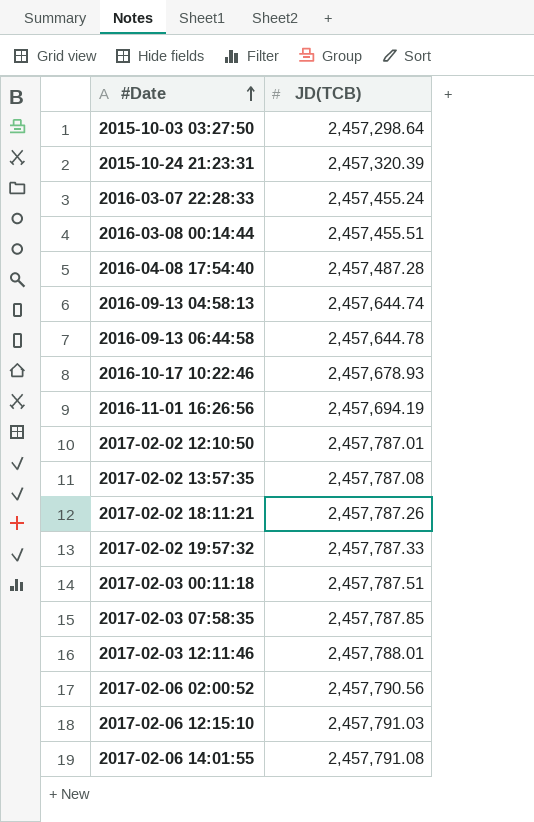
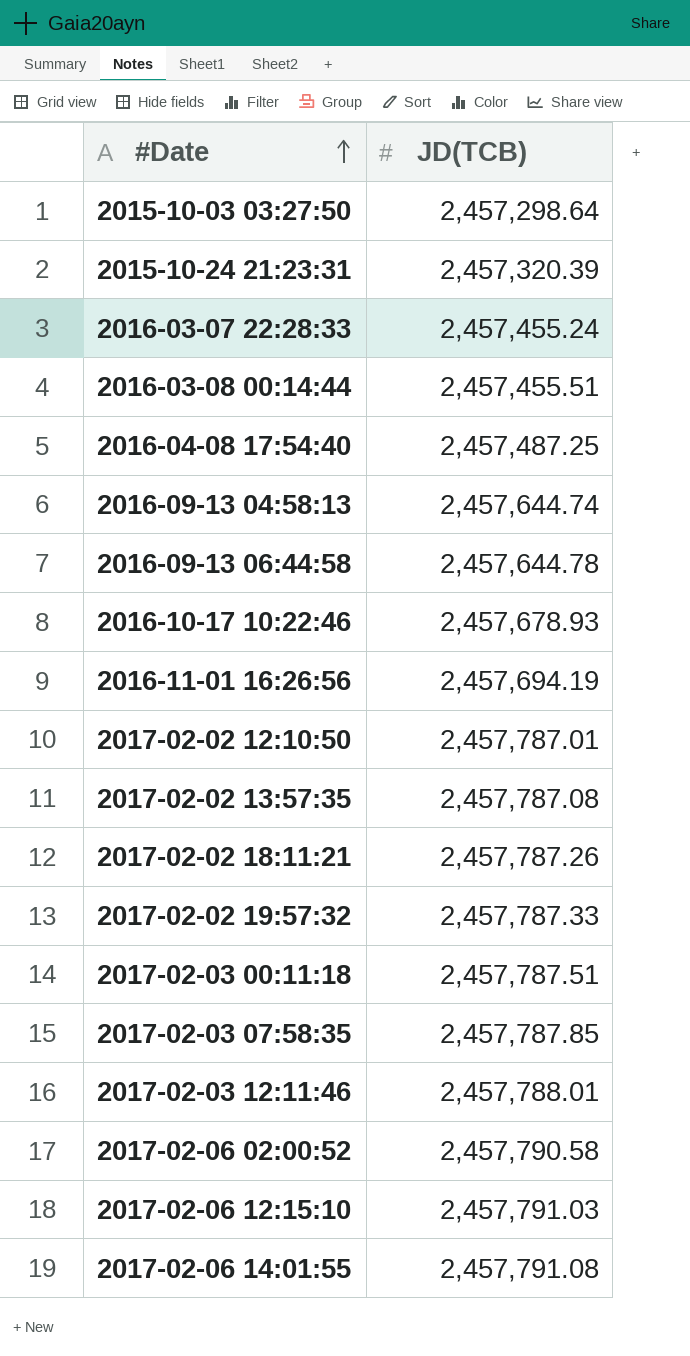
2016-04-08 17:54:40 | JD(TCB): 2,457,487.28 -> 2,457,487.25
2017-02-06 02:00:52 | JD(TCB): 2,457,790.56 -> 2,457,790.58

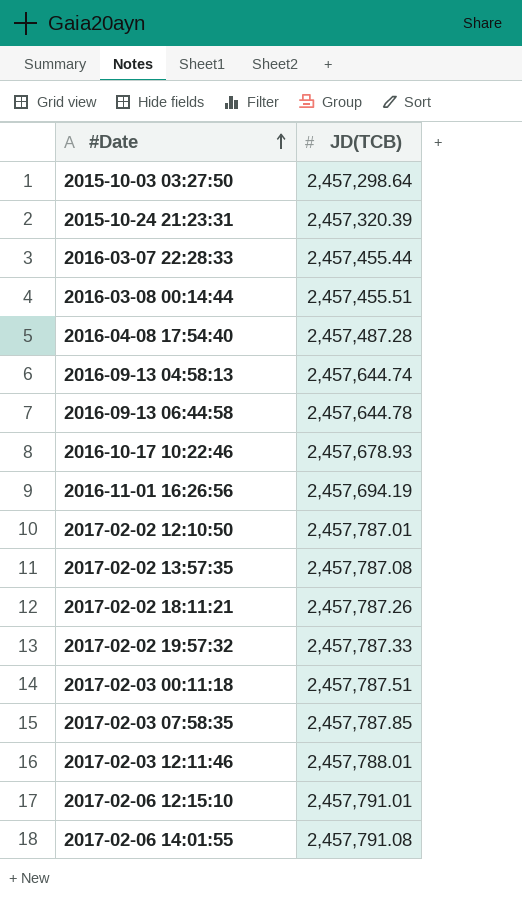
row 2017-02-06 02:00:52: 2,457,790.58 -> none
2016-03-07 22:28:33 | JD(TCB): 2,457,455.24 -> 2,457,455.44
2016-04-08 17:54:40 | JD(TCB): 2,457,487.25 -> 2,457,487.28
2017-02-06 12:15:10 | JD(TCB): 2,457,791.03 -> 2,457,791.01

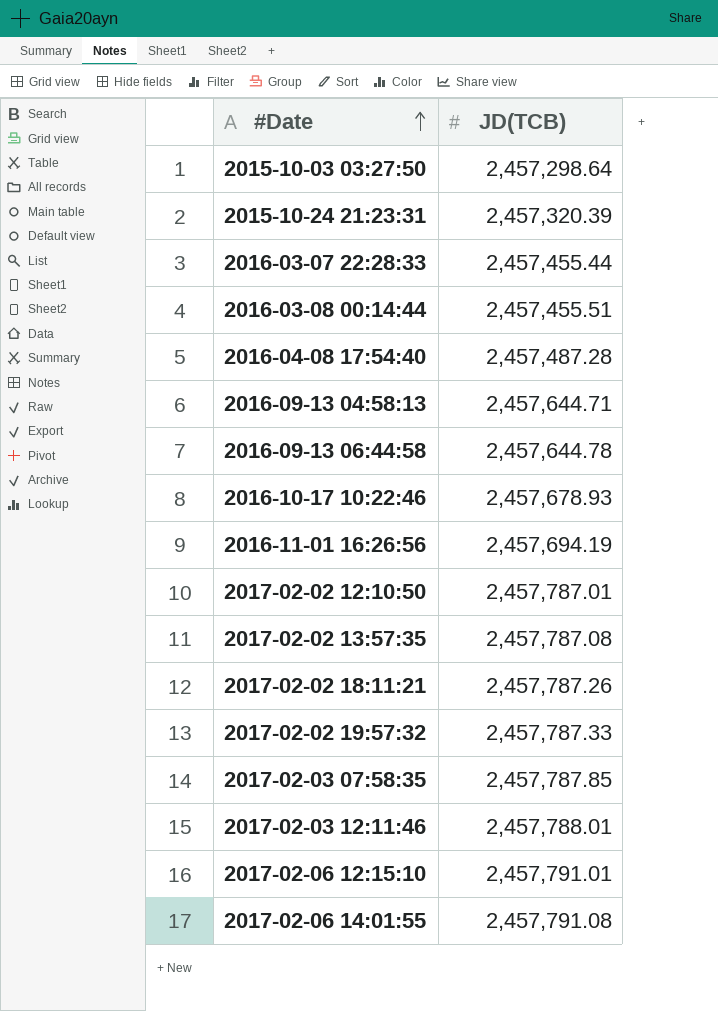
row 2017-02-03 00:11:18: 2,457,787.51 -> none
2016-09-13 04:58:13 | JD(TCB): 2,457,644.74 -> 2,457,644.71

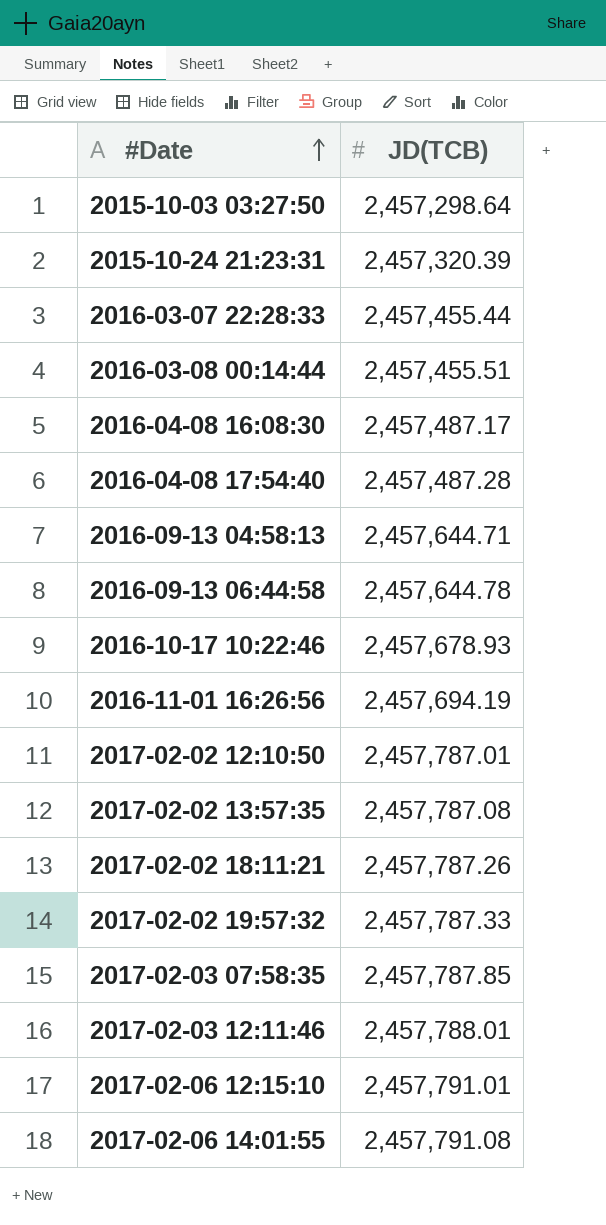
row 2016-04-08 16:08:30: none -> 2,457,487.17

